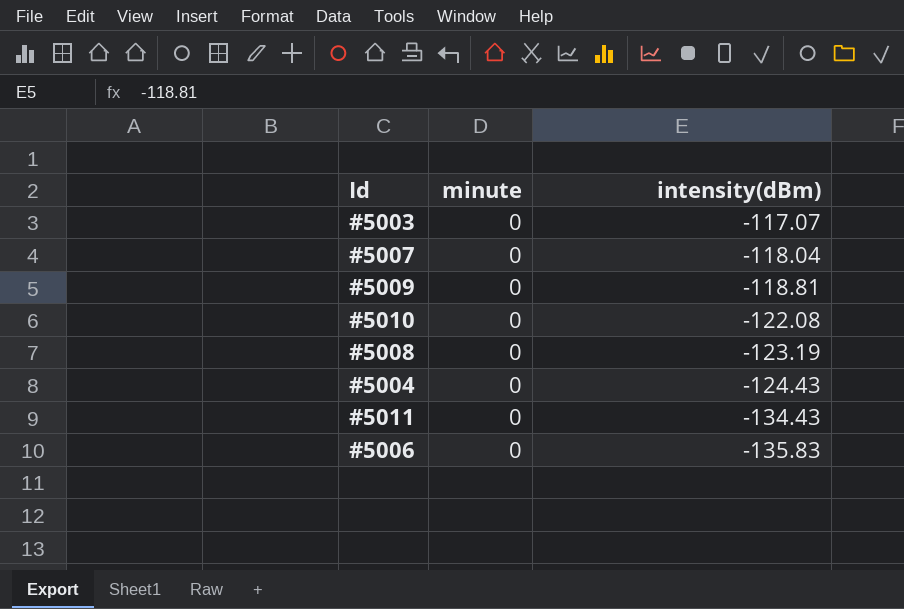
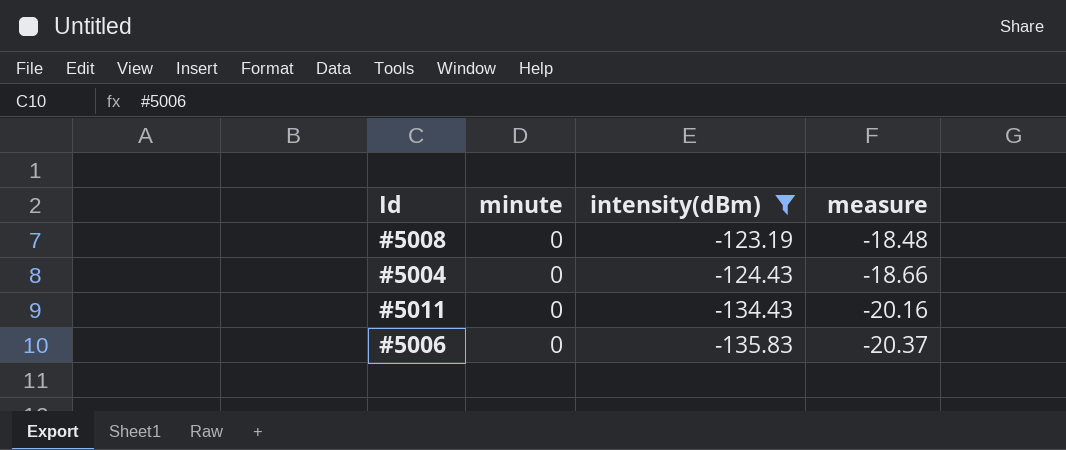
filter: none -> intensity(dBm) <= -123.19
column measure | formula: none -> [intensity(dBm)] * 0.15

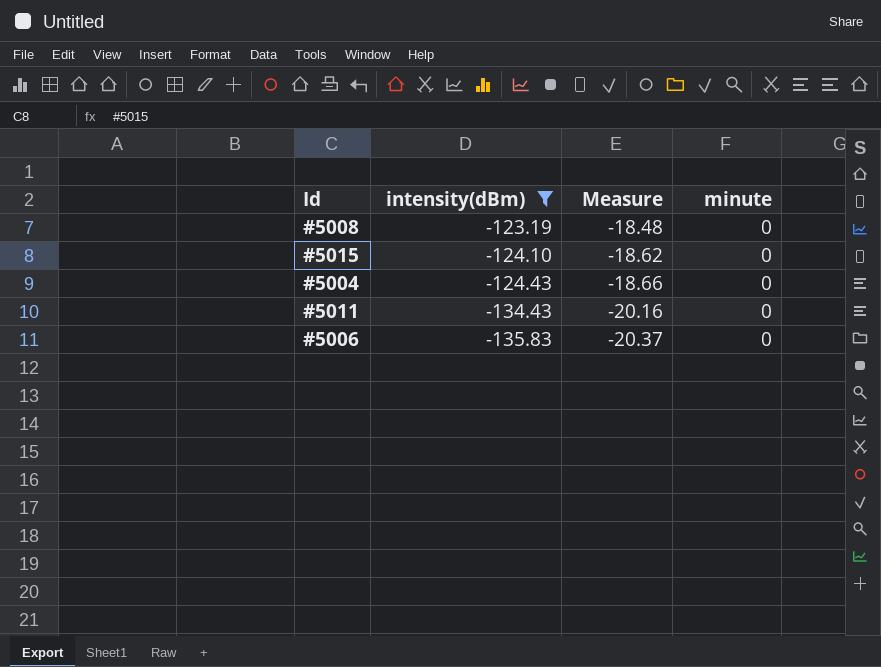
column name: measure -> Measure
column minute | position: 2 -> 4
row #5015: none -> -124.10 | -18.62 | 0

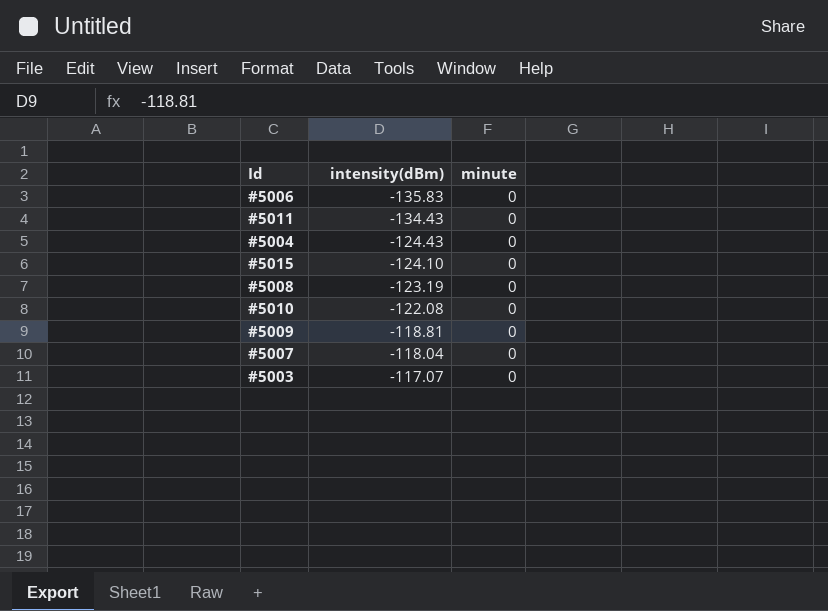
filter: intensity(dBm) <= -123.19 -> none
row order: intensity(dBm) descending -> intensity(dBm) ascending
column Measure | formula: [intensity(dBm)] * 0.15 -> none

